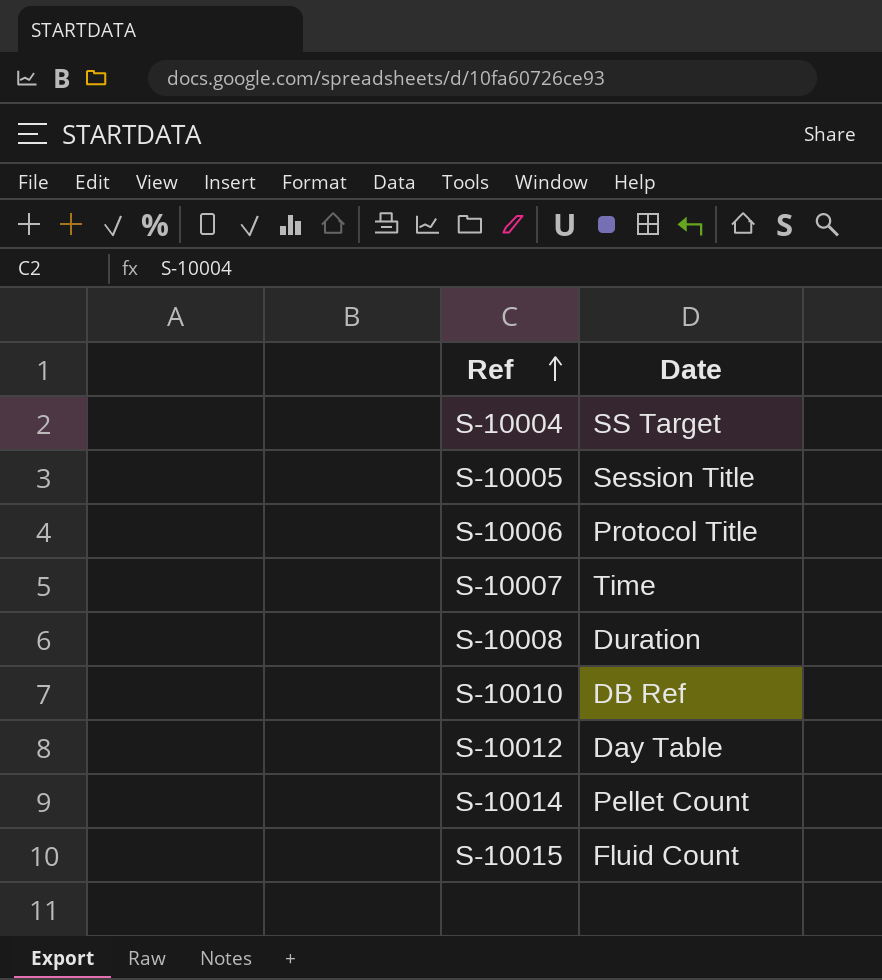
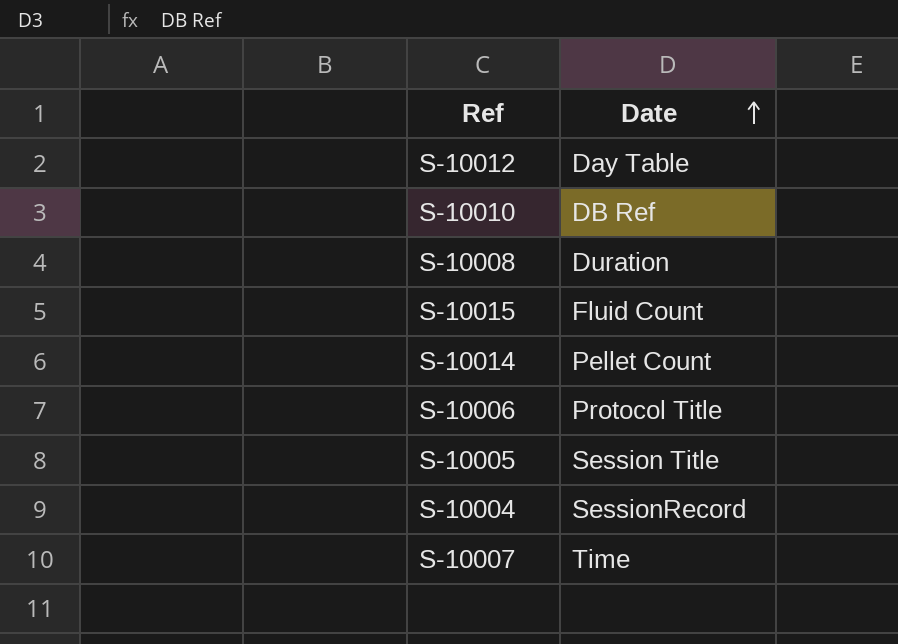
row order: Ref ascending -> Date ascending
S-10004 | Date: SS Target -> SessionRecord

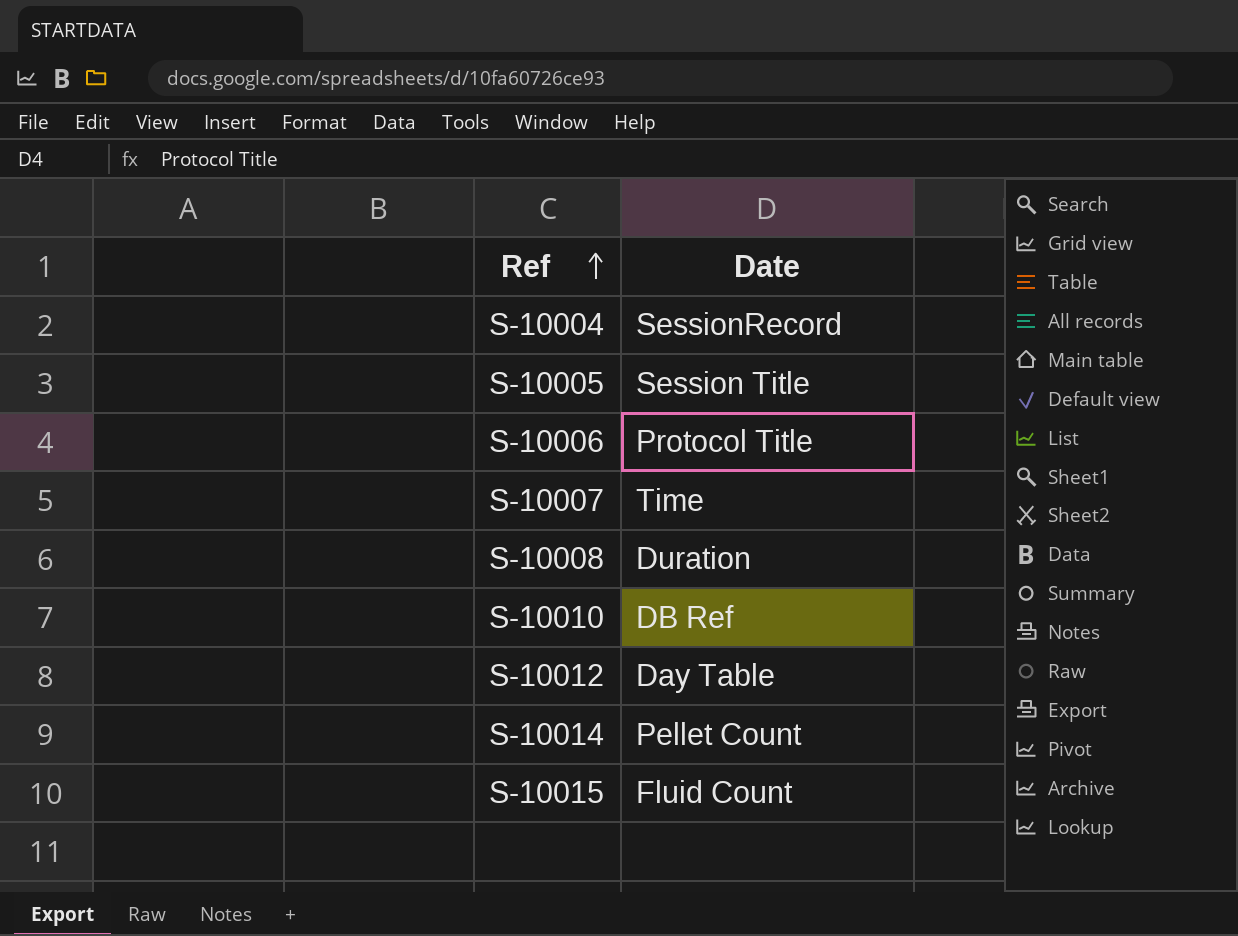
row order: Date ascending -> Ref ascending

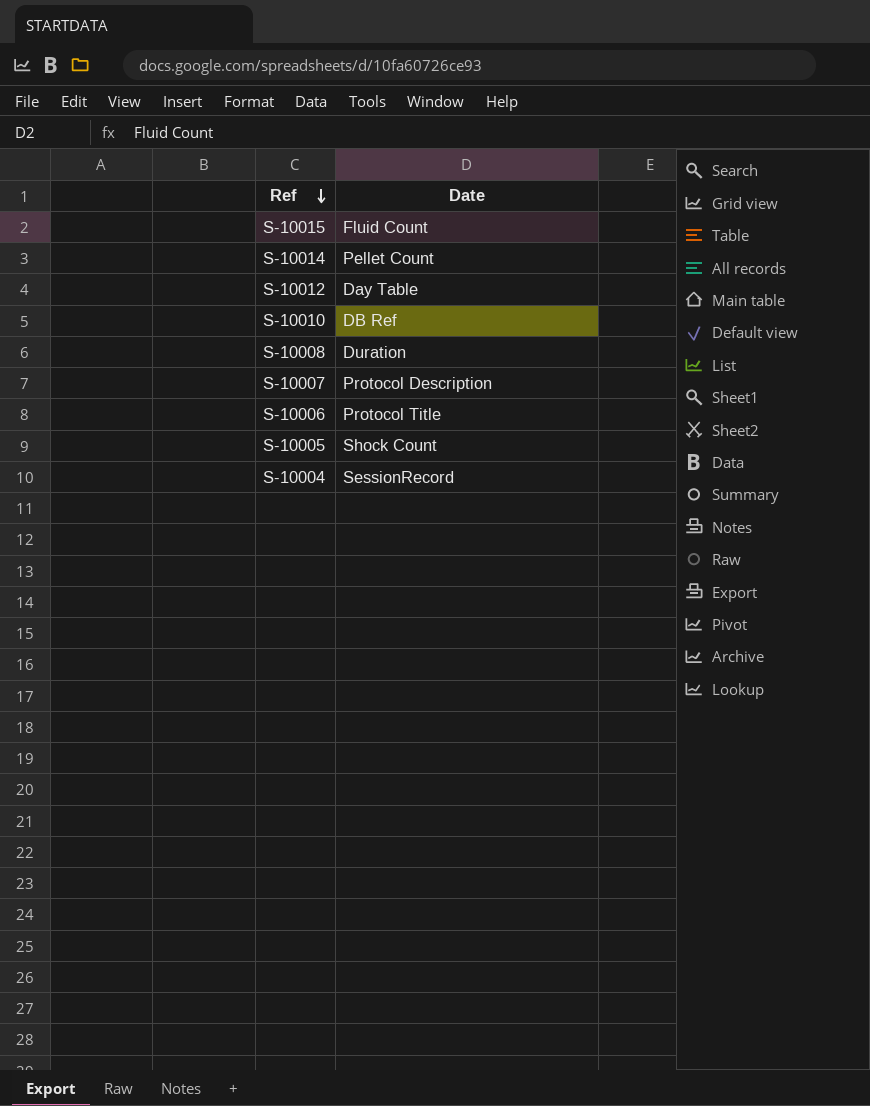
row order: Ref ascending -> Ref descending
S-10007 | Date: Time -> Protocol Description
S-10005 | Date: Session Title -> Shock Count

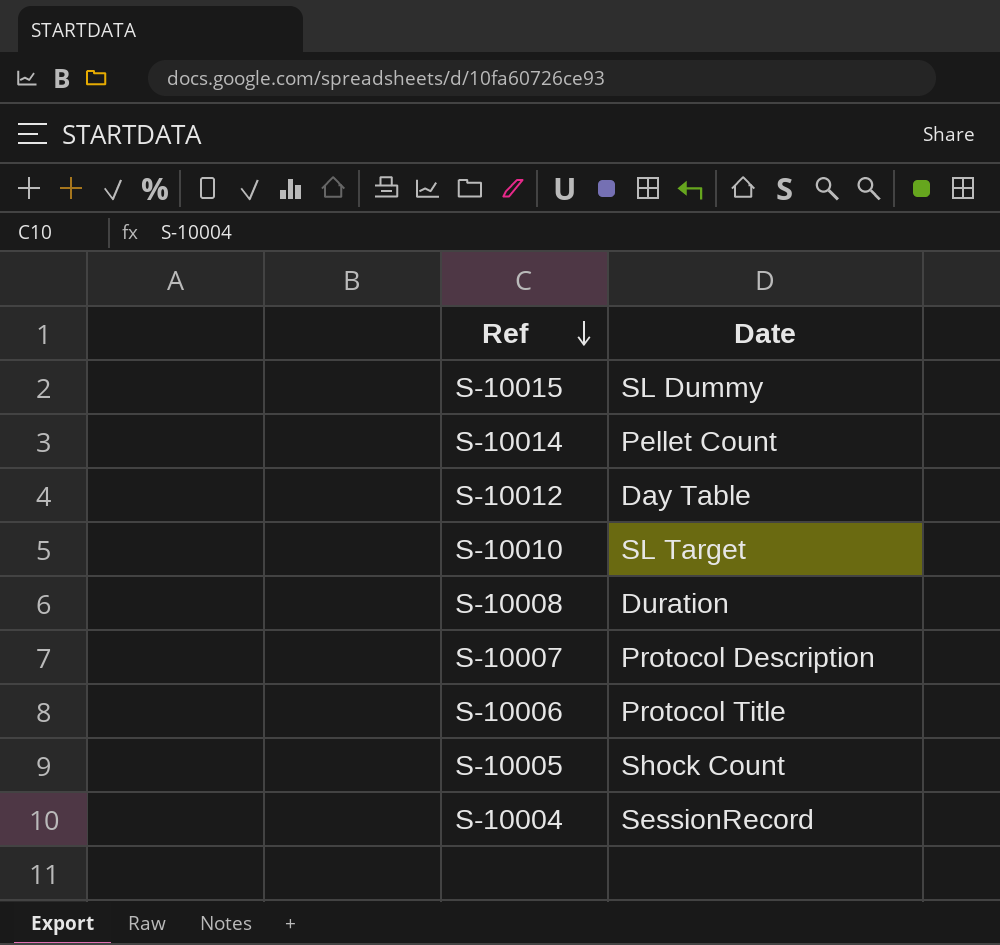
S-10015 | Date: Fluid Count -> SL Dummy
S-10010 | Date: DB Ref -> SL Target

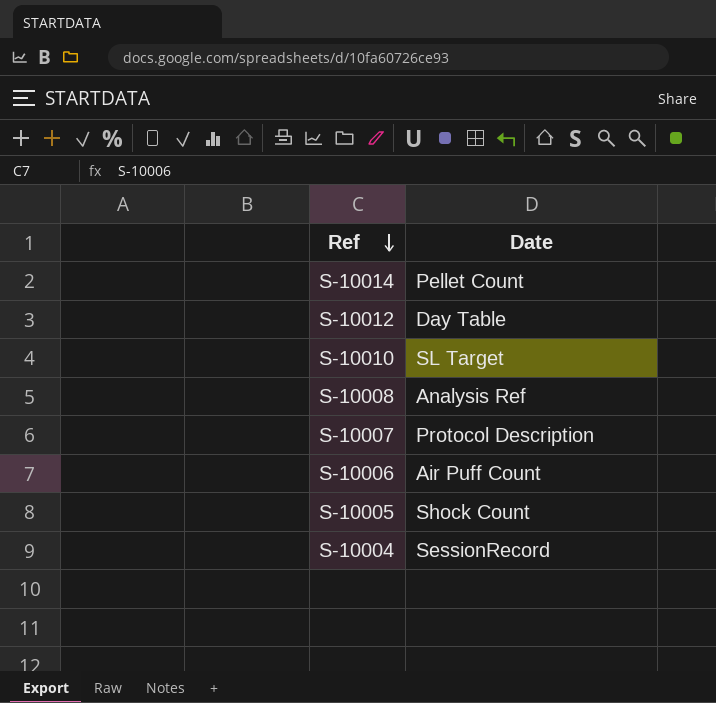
row S-10015: SL Dummy -> none
S-10008 | Date: Duration -> Analysis Ref
S-10006 | Date: Protocol Title -> Air Puff Count

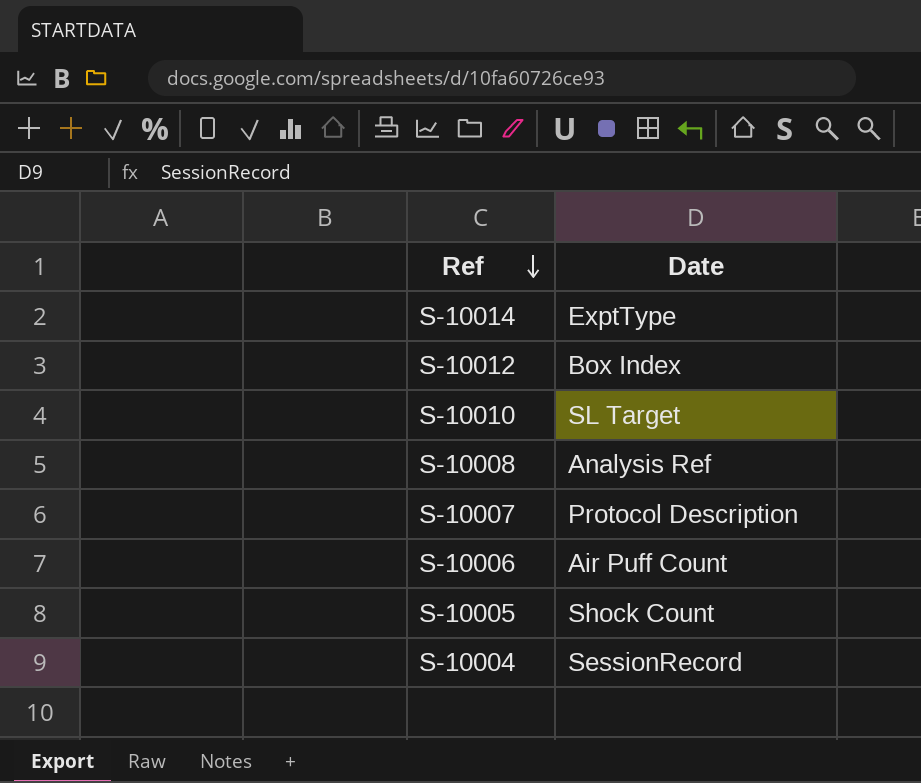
S-10014 | Date: Pellet Count -> ExptType
S-10012 | Date: Day Table -> Box Index

